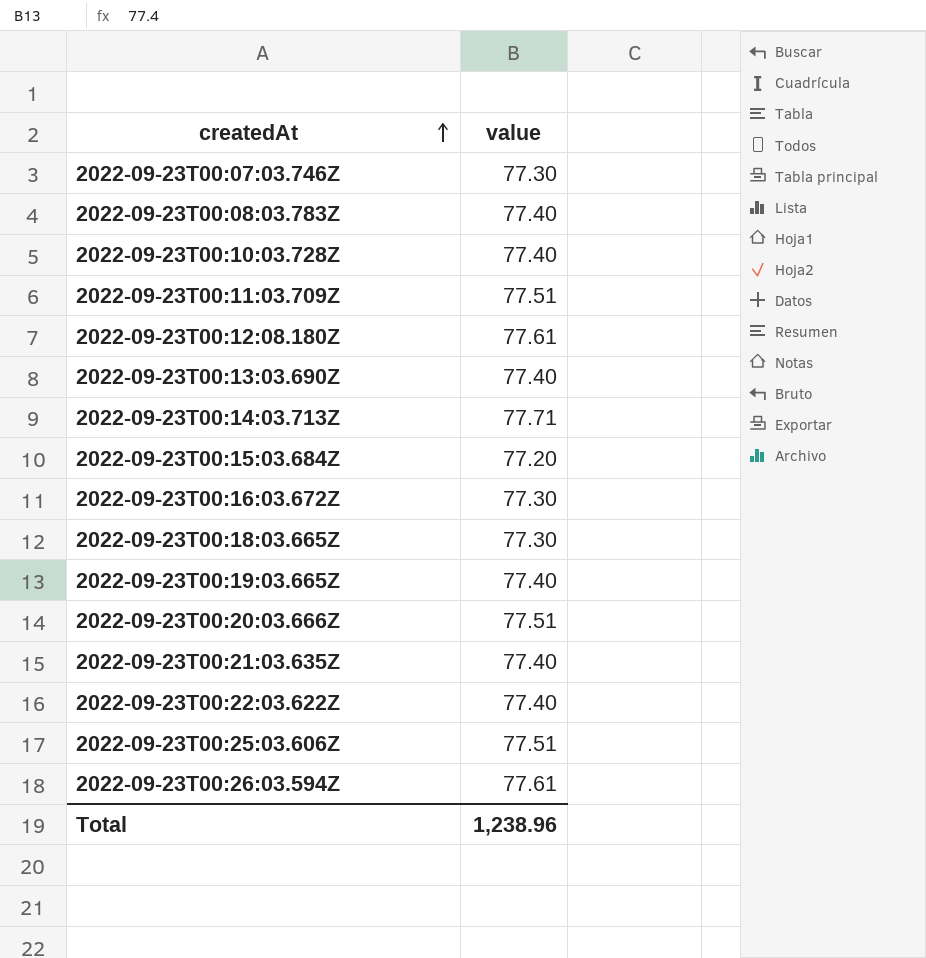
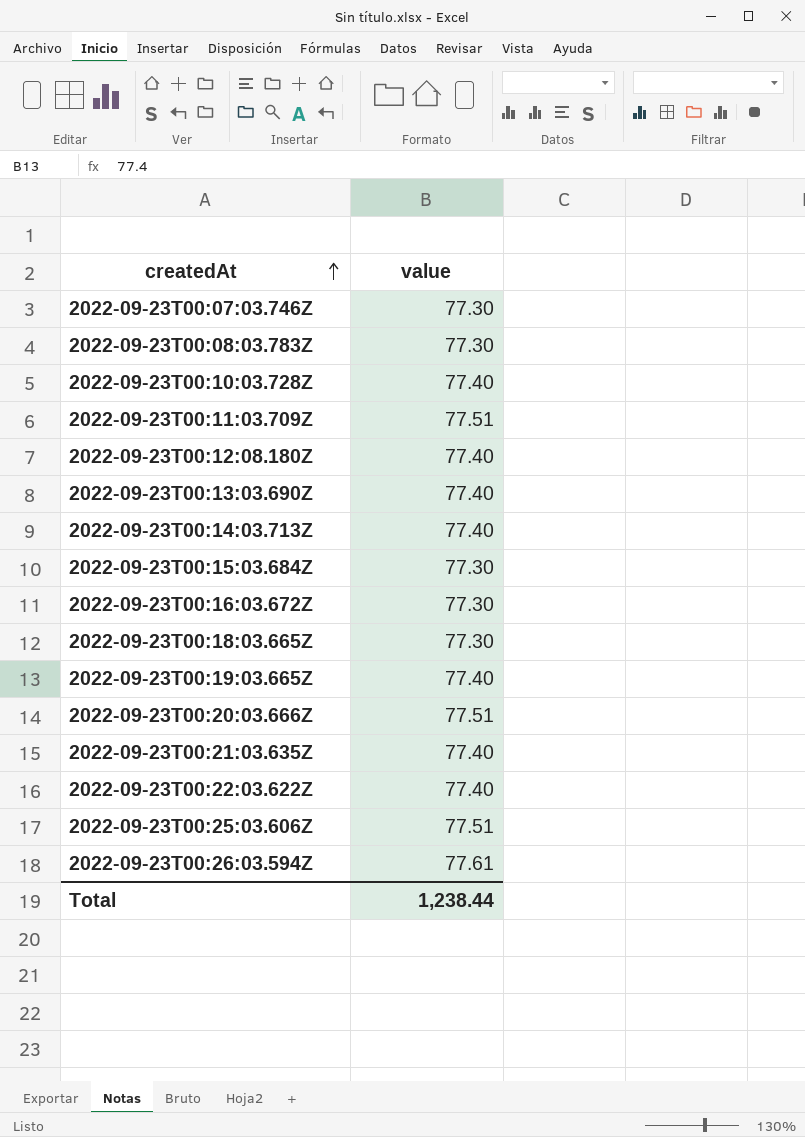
2022-09-23T00:08:03.783Z | value: 77.40 -> 77.30
2022-09-23T00:12:08.180Z | value: 77.61 -> 77.40
2022-09-23T00:14:03.713Z | value: 77.71 -> 77.40
2022-09-23T00:15:03.684Z | value: 77.20 -> 77.30
Total | value: 1,238.96 -> 1,238.44

